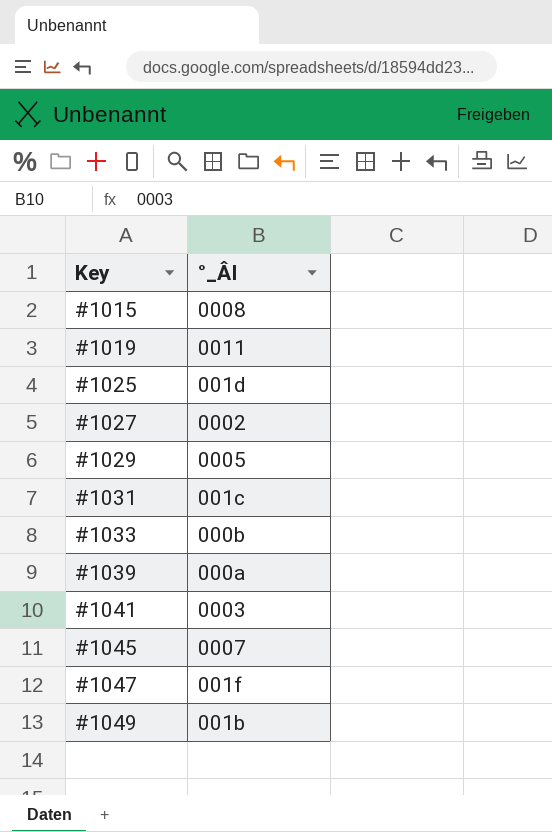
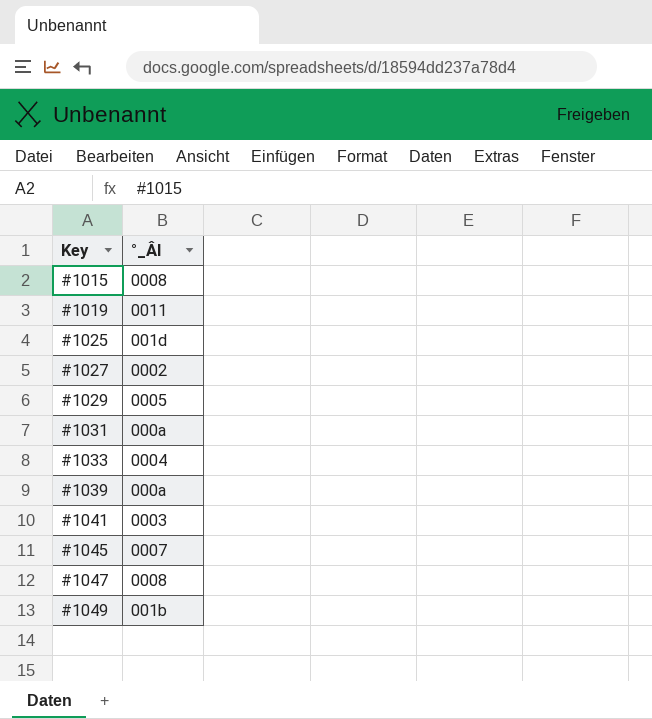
#1031 | °_ÂI: 001c -> 000a
#1033 | °_ÂI: 000b -> 0004
#1047 | °_ÂI: 001f -> 0008

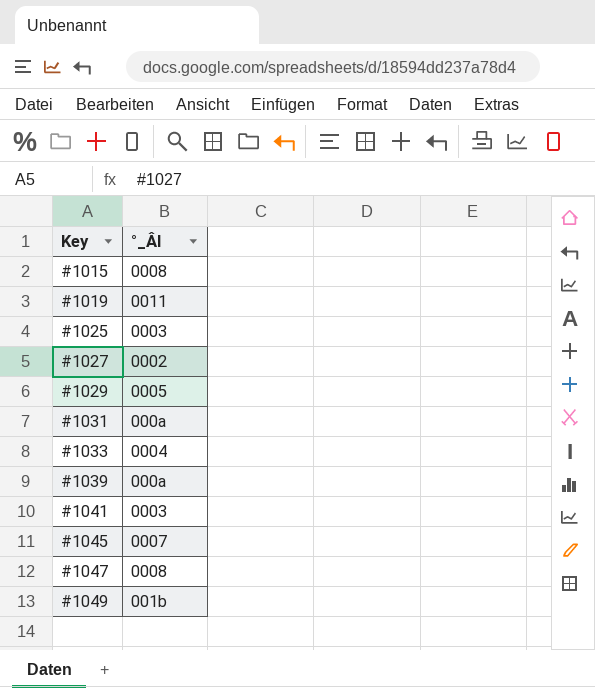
#1025 | °_ÂI: 001d -> 0003

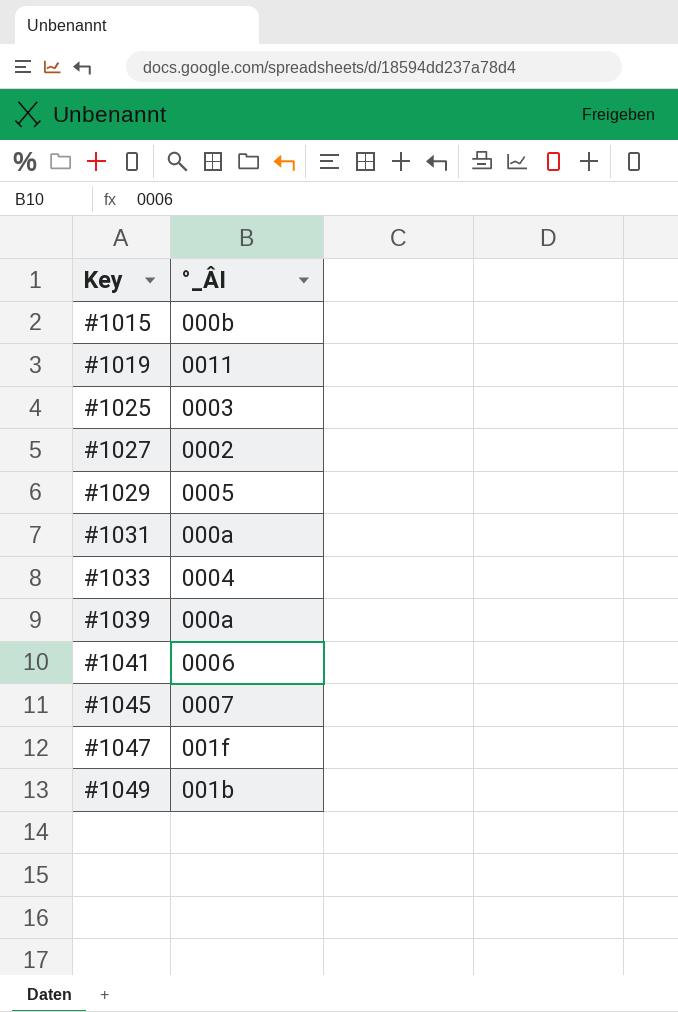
#1015 | °_ÂI: 0008 -> 000b
#1041 | °_ÂI: 0003 -> 0006
#1047 | °_ÂI: 0008 -> 001f

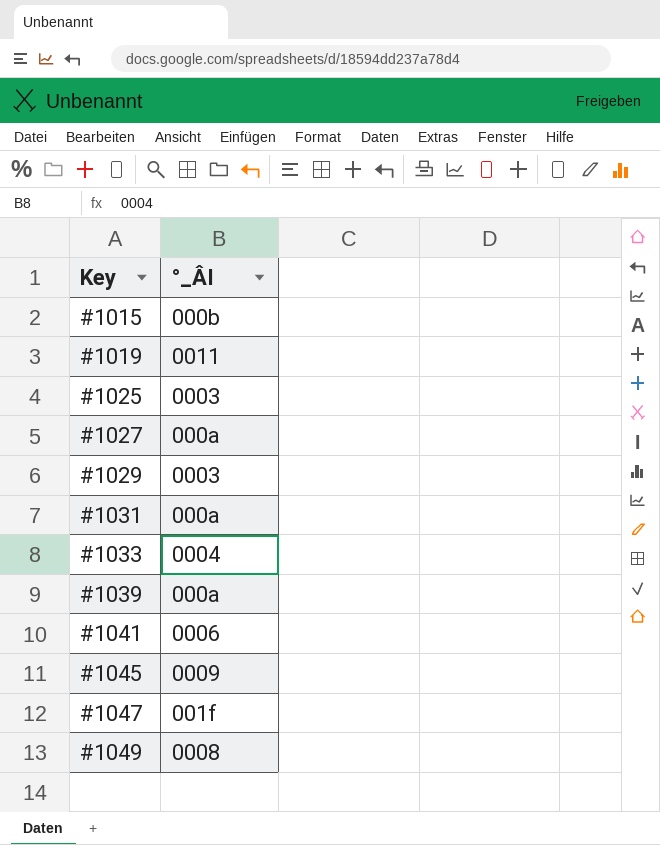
#1027 | °_ÂI: 0002 -> 000a
#1029 | °_ÂI: 0005 -> 0003
#1045 | °_ÂI: 0007 -> 0009
#1049 | °_ÂI: 001b -> 0008

